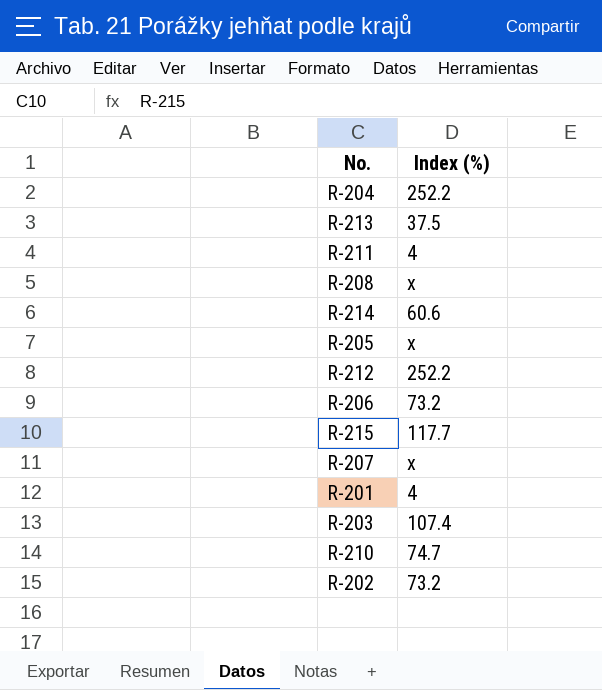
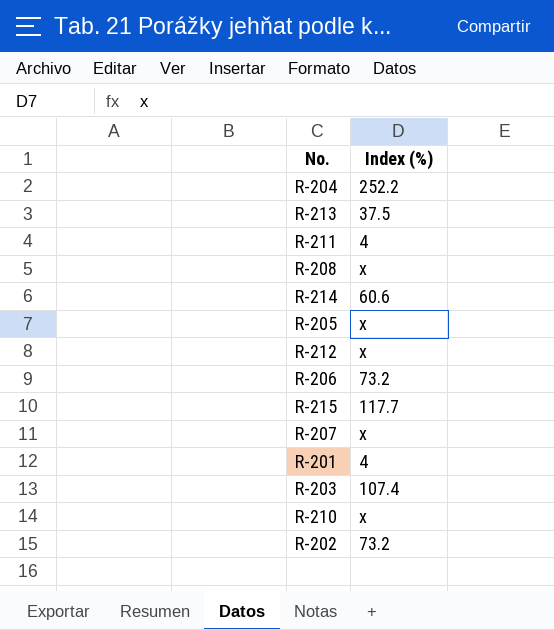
R-212 | Index (%): 252.2 -> x
R-210 | Index (%): 74.7 -> x

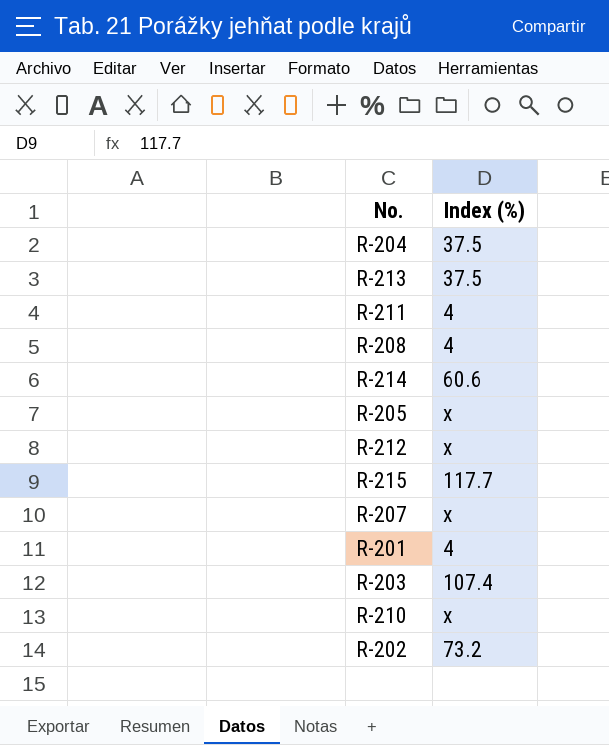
row R-206: 73.2 -> none
R-204 | Index (%): 252.2 -> 37.5
R-208 | Index (%): x -> 4

